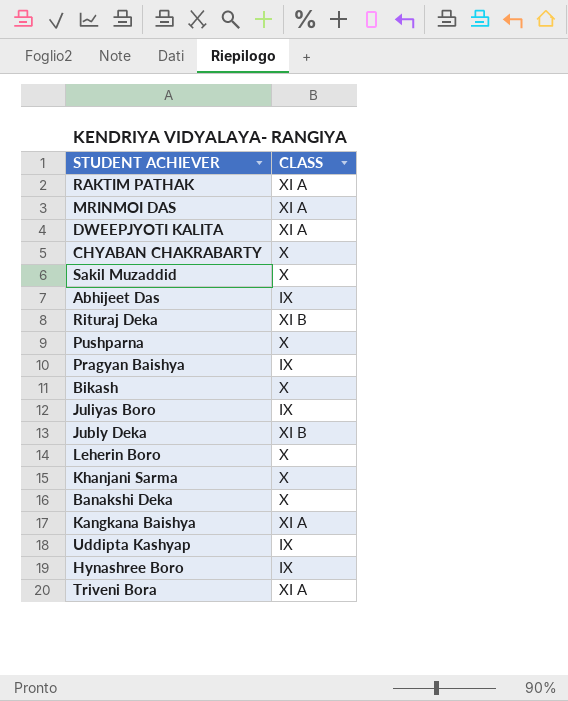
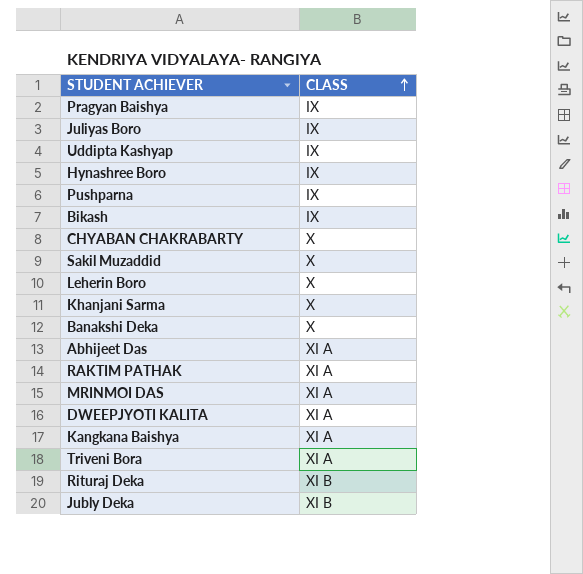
row order: none -> CLASS ascending
Pushparna | CLASS: X -> IX
Bikash | CLASS: X -> IX
Abhijeet Das | CLASS: IX -> XI A

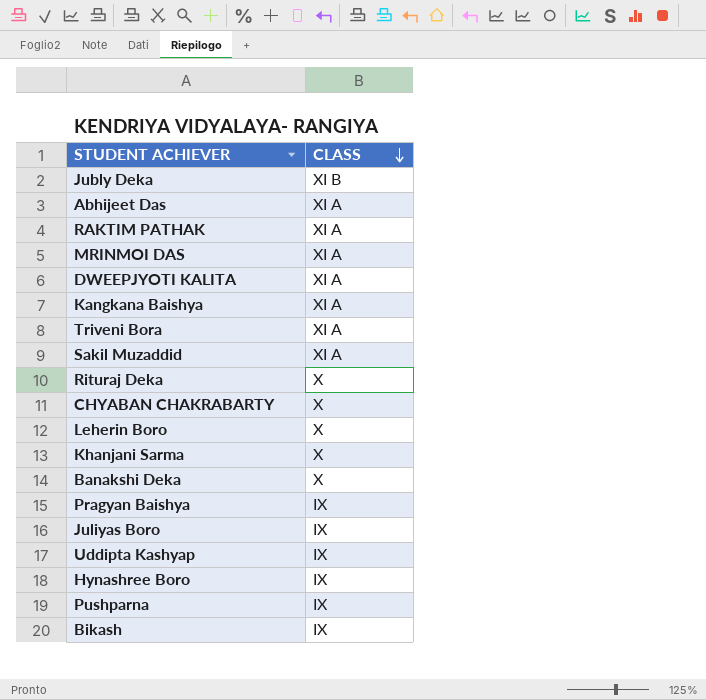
row order: CLASS ascending -> CLASS descending
Sakil Muzaddid | CLASS: X -> XI A
Rituraj Deka | CLASS: XI B -> X

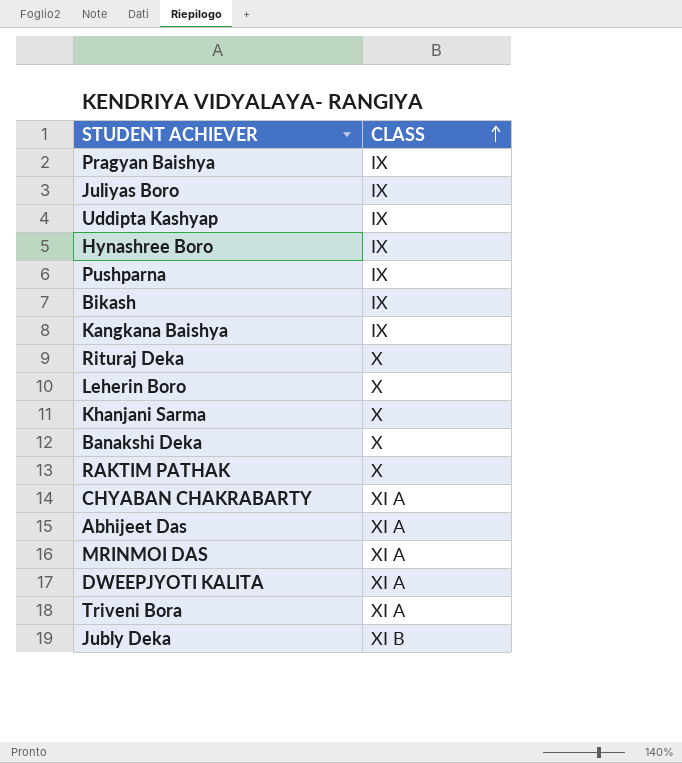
row order: CLASS descending -> CLASS ascending
row Sakil Muzaddid: XI A -> none
Kangkana Baishya | CLASS: XI A -> IX
RAKTIM PATHAK | CLASS: XI A -> X
CHYABAN CHAKRABARTY | CLASS: X -> XI A

